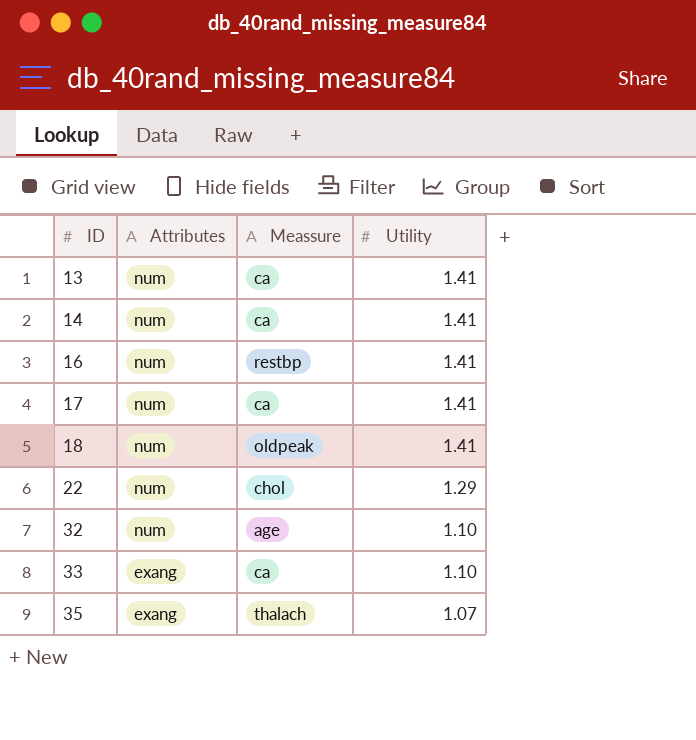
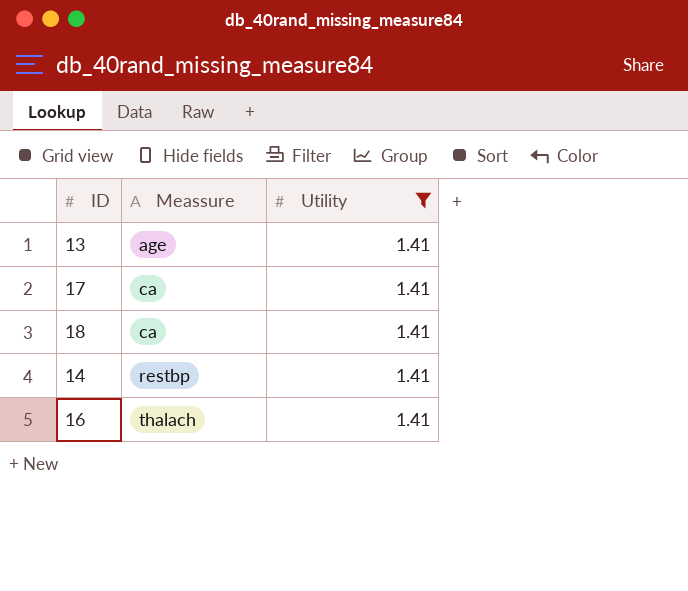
filter: none -> Utility = 1.41
row order: ID ascending -> Meassure ascending
column Attributes | position: 2 -> none
13 | Meassure: ca -> age
18 | Meassure: oldpeak -> ca
14 | Meassure: ca -> restbp
16 | Meassure: restbp -> thalach

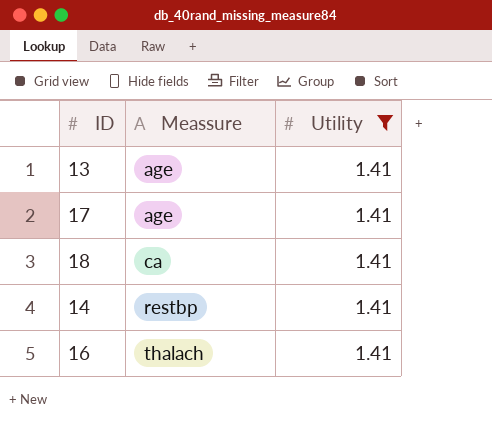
17 | Meassure: ca -> age

